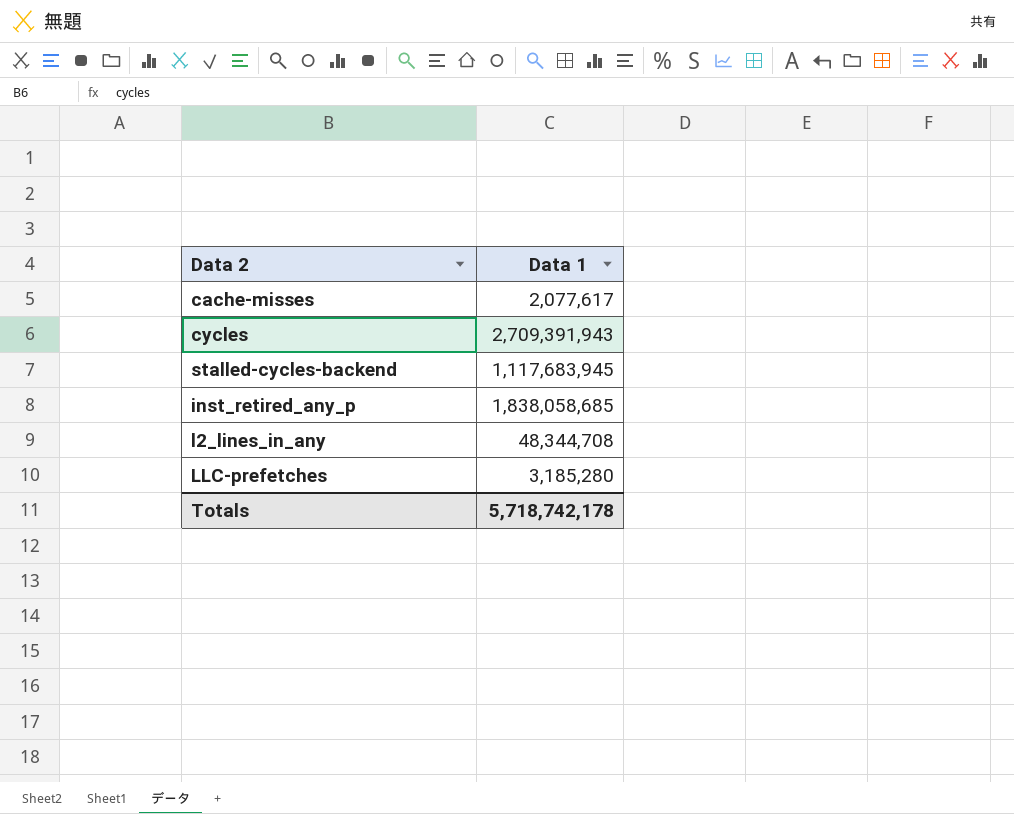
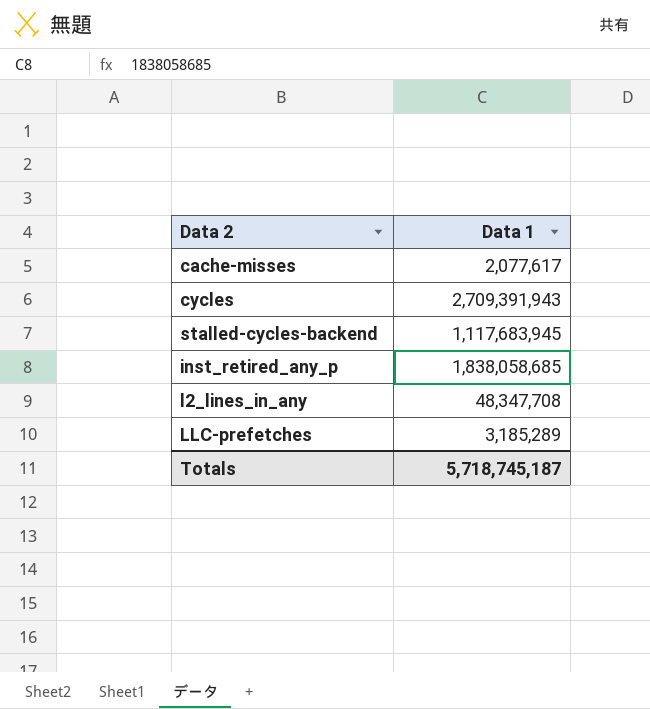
l2_lines_in_any | Data 1: 48,344,708 -> 48,347,708
LLC-prefetches | Data 1: 3,185,280 -> 3,185,289
Totals | Data 1: 5,718,742,178 -> 5,718,745,187

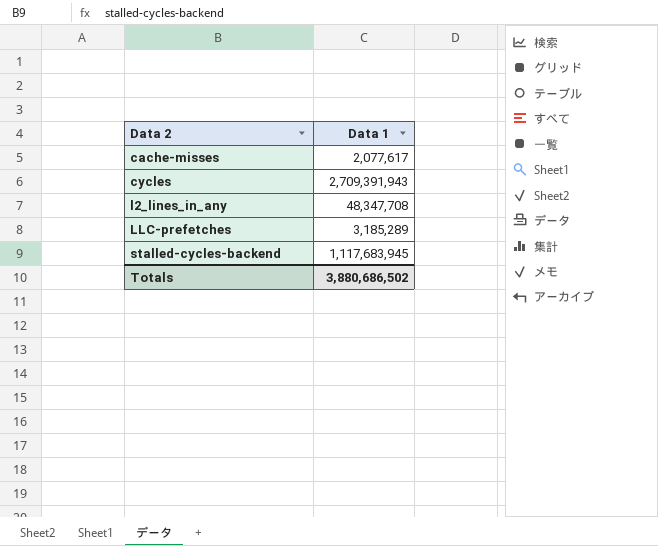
row order: none -> Data 2 ascending
row inst_retired_any_p: 1,838,058,685 -> none
Totals | Data 1: 5,718,745,187 -> 3,880,686,502

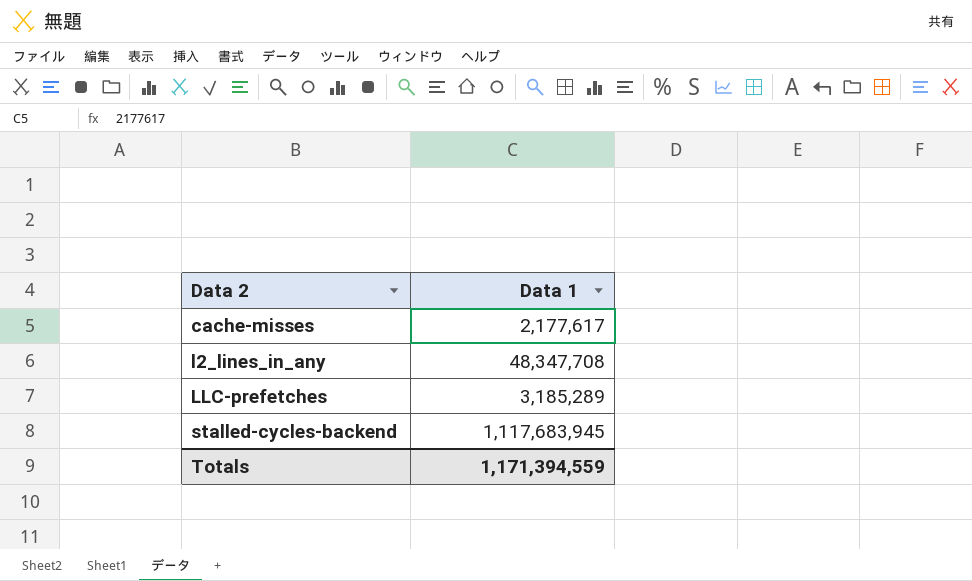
row cycles: 2,709,391,943 -> none
cache-misses | Data 1: 2,077,617 -> 2,177,617
Totals | Data 1: 3,880,686,502 -> 1,171,394,559

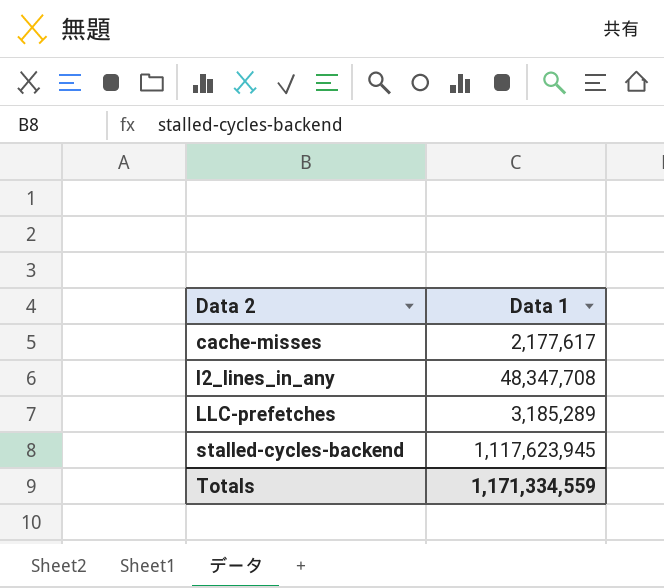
stalled-cycles-backend | Data 1: 1,117,683,945 -> 1,117,623,945
Totals | Data 1: 1,171,394,559 -> 1,171,334,559

